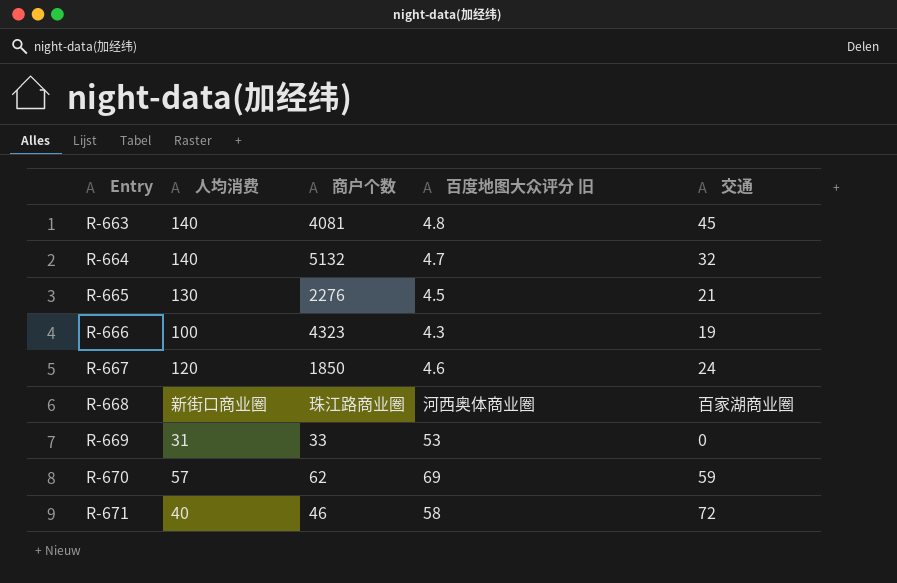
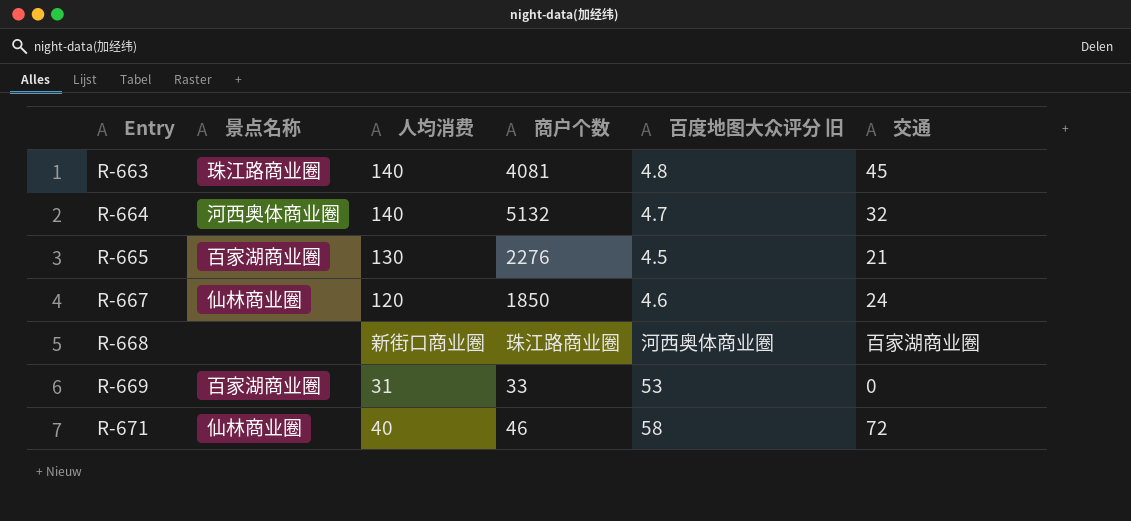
column 景点名称 | position: none -> 2
row R-666: 100 | 4323 | 4.3 | 19 -> none
row R-670: 57 | 62 | 69 | 59 -> none

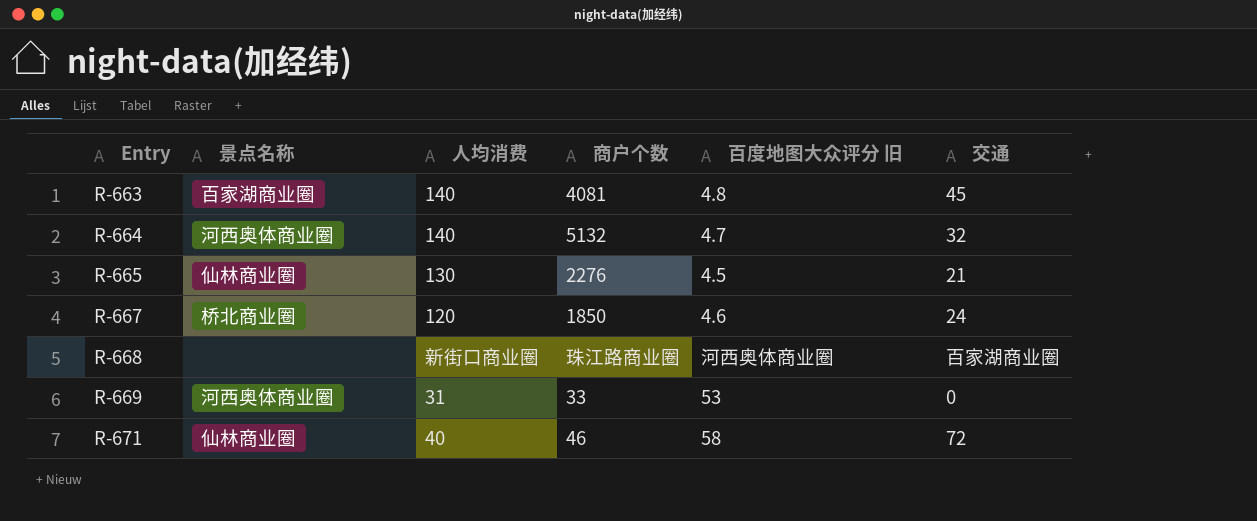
R-663 | 景点名称: 珠江路商业圈 -> 百家湖商业圈
R-665 | 景点名称: 百家湖商业圈 -> 仙林商业圈
R-667 | 景点名称: 仙林商业圈 -> 桥北商业圈
R-669 | 景点名称: 百家湖商业圈 -> 河西奥体商业圈

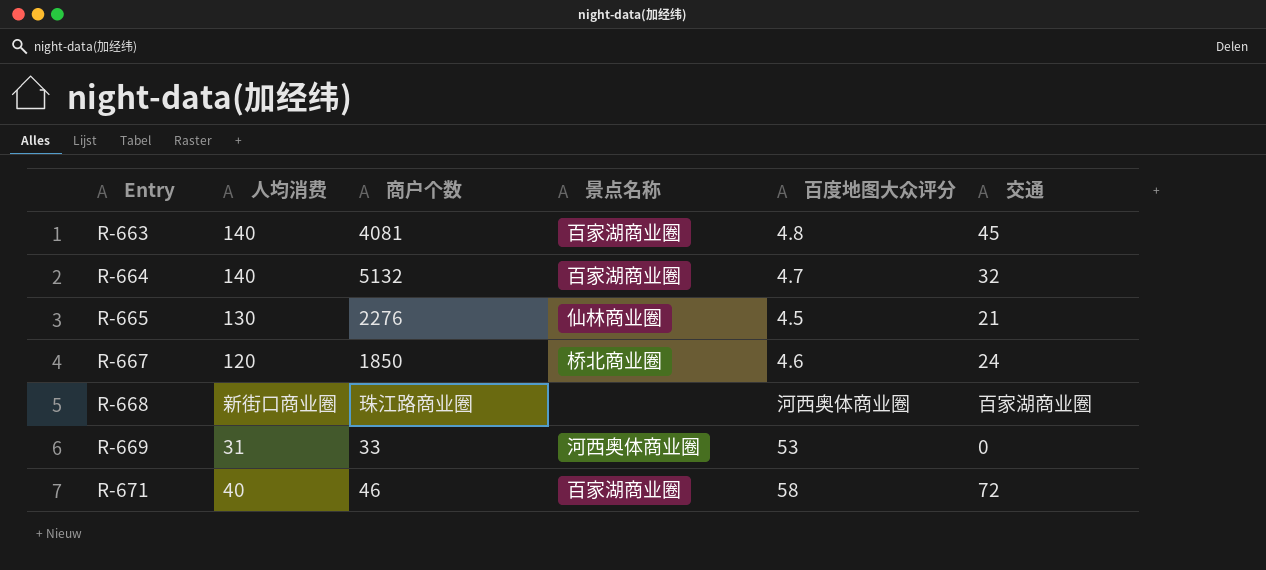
column 景点名称 | position: 2 -> 4
column name: 百度地图大众评分 旧 -> 百度地图大众评分
R-664 | 景点名称: 河西奥体商业圈 -> 百家湖商业圈
R-671 | 景点名称: 仙林商业圈 -> 百家湖商业圈

